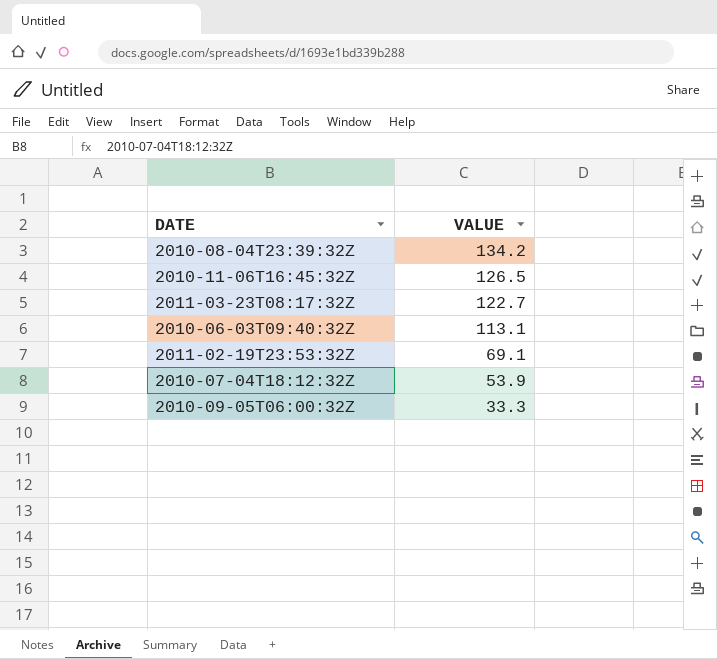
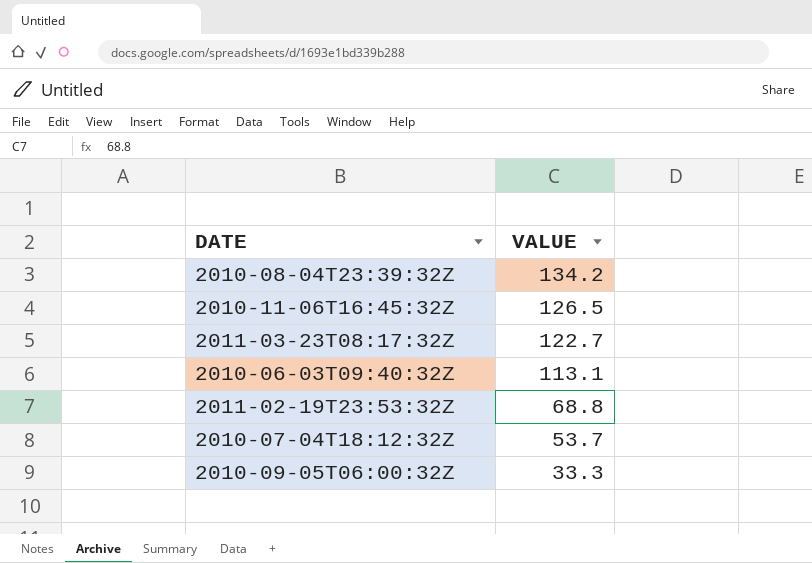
2011-02-19T23:53:32Z | VALUE: 69.1 -> 68.8
2010-07-04T18:12:32Z | VALUE: 53.9 -> 53.7

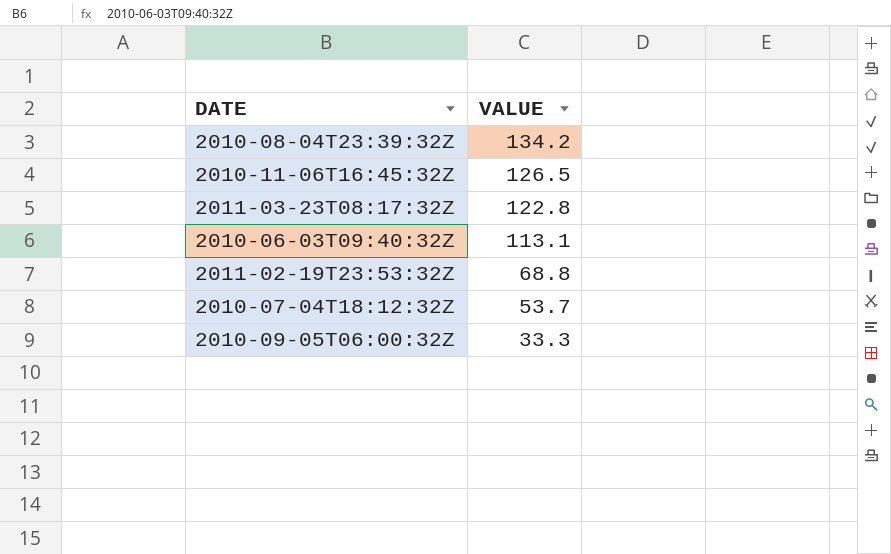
2011-03-23T08:17:32Z | VALUE: 122.7 -> 122.8

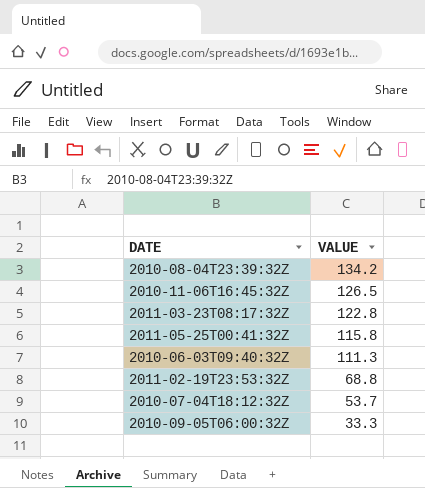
row 2011-05-25T00:41:32Z: none -> 115.8
2010-06-03T09:40:32Z | VALUE: 113.1 -> 111.3

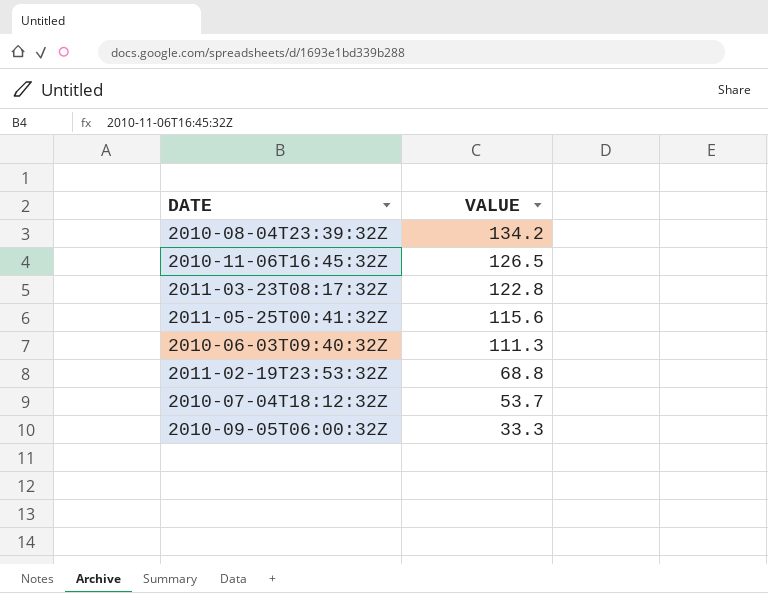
2011-05-25T00:41:32Z | VALUE: 115.8 -> 115.6

